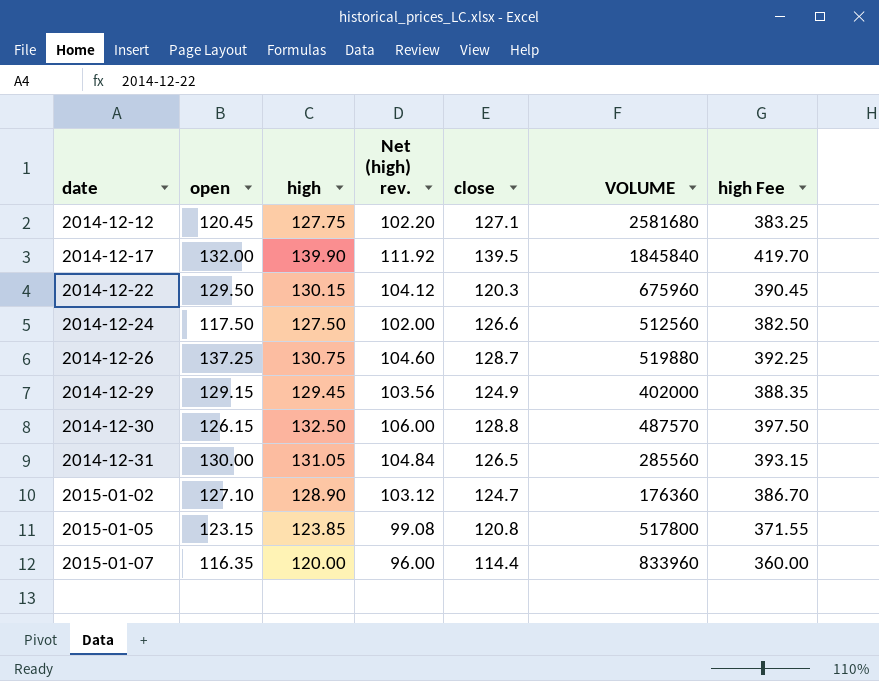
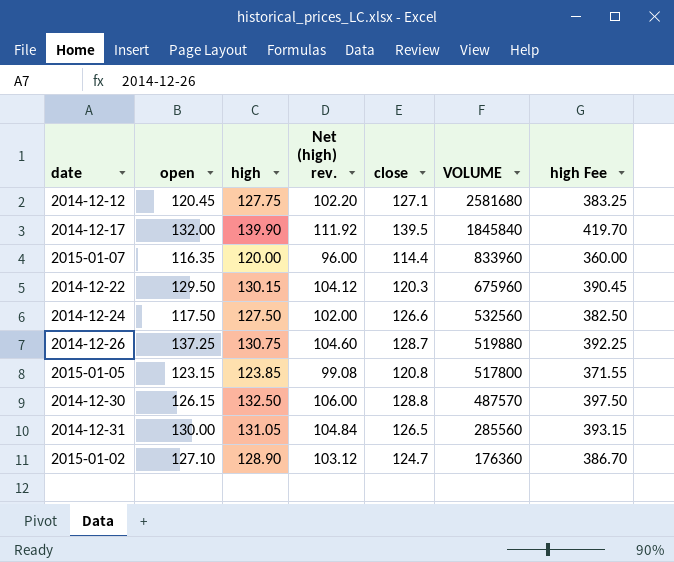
row order: date ascending -> VOLUME descending
row 2014-12-29: 129.15 | 129.45 | 103.56 | 124.9 | 402000 | 388.35 -> none
2014-12-24 | VOLUME: 512560 -> 532560

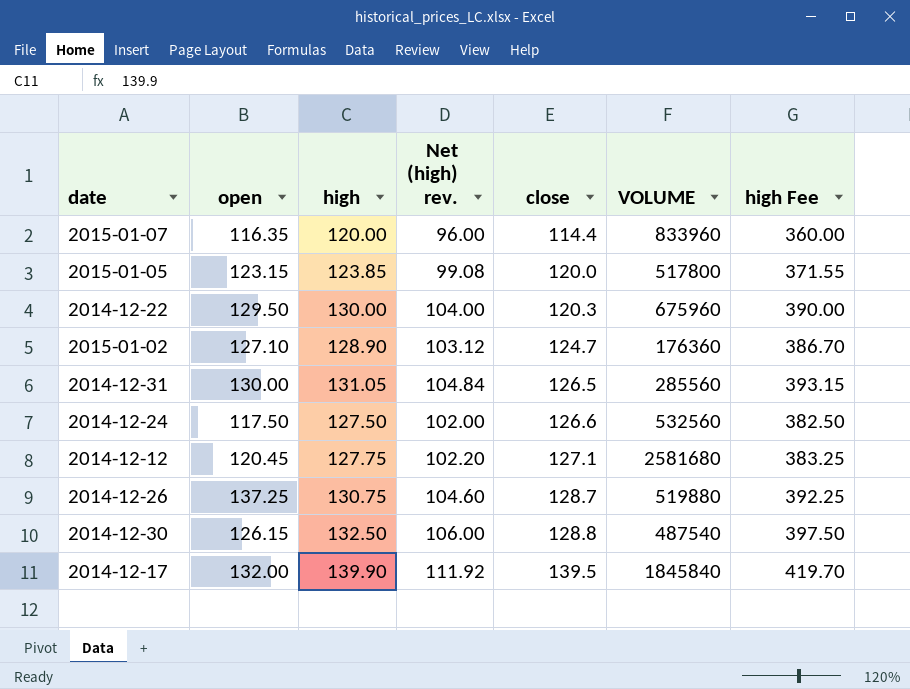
row order: VOLUME descending -> close ascending
2015-01-05 | close: 120.8 -> 120.0
2014-12-22 | high: 130.15 -> 130.00
2014-12-22 | Net (high) rev.: 104.12 -> 104.00
2014-12-22 | high Fee: 390.45 -> 390.00
2014-12-30 | VOLUME: 487570 -> 487540

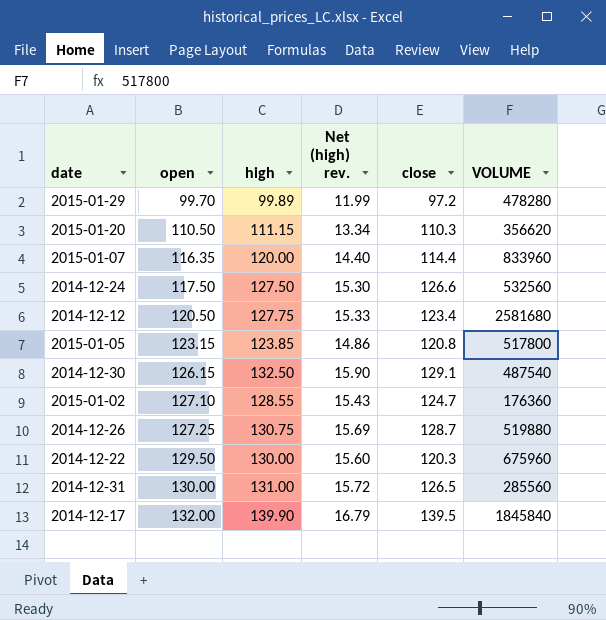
row order: close ascending -> open ascending
column high Fee | formula: [high] * 3 -> none
column Net (high) rev. | formula: [high] * 0.8 -> [high] * 0.12
row 2015-01-29: none -> 99.70 | 99.89 | 11.99 | 97.2 | 478280
row 2015-01-20: none -> 110.50 | 111.15 | 13.34 | 110.3 | 356620
2014-12-12 | open: 120.45 -> 120.50
2014-12-12 | close: 127.1 -> 123.4
2015-01-05 | close: 120.0 -> 120.8
2014-12-30 | close: 128.8 -> 129.1
2015-01-02 | high: 128.90 -> 128.55
2014-12-26 | open: 137.25 -> 127.25
2014-12-31 | high: 131.05 -> 131.00

